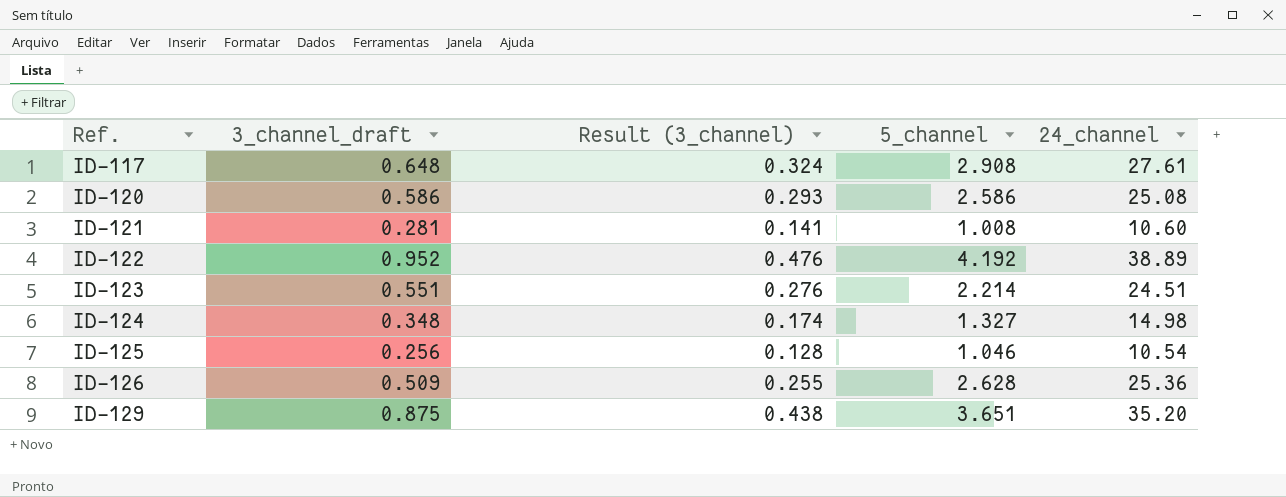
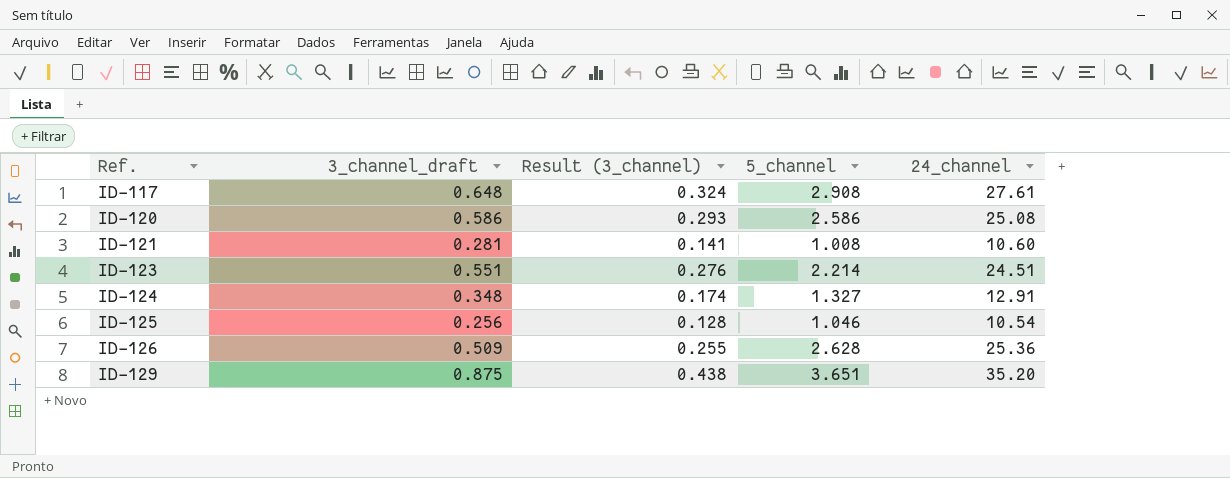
row ID-122: 0.952 | 0.476 | 4.192 | 38.89 -> none
ID-124 | 24_channel: 14.98 -> 12.91

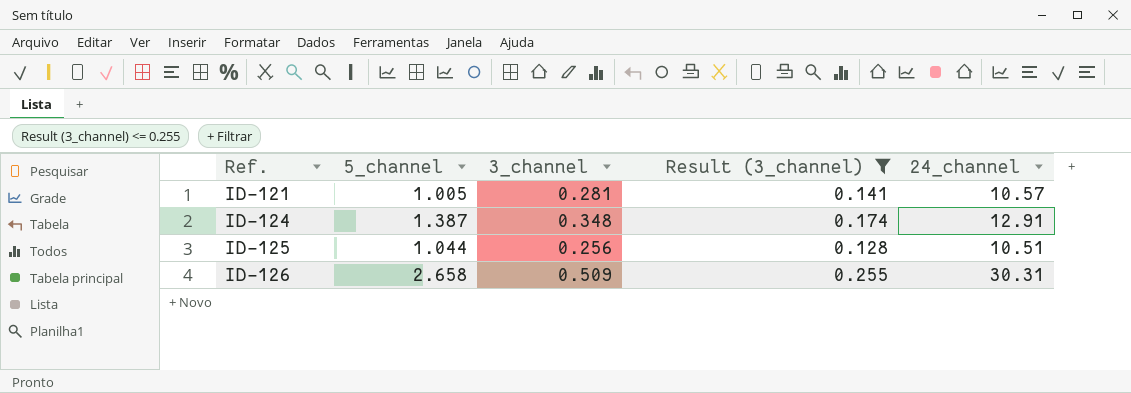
filter: none -> Result (3_channel) <= 0.255
column 5_channel | position: 4 -> 2
column name: 3_channel_draft -> 3_channel
ID-121 | 5_channel: 1.008 -> 1.005
ID-121 | 24_channel: 10.60 -> 10.57
ID-124 | 5_channel: 1.327 -> 1.387
ID-125 | 5_channel: 1.046 -> 1.044
ID-125 | 24_channel: 10.54 -> 10.51
ID-126 | 5_channel: 2.628 -> 2.658
ID-126 | 24_channel: 25.36 -> 30.31

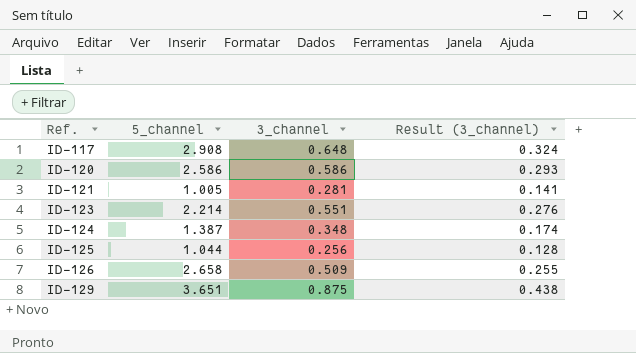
filter: Result (3_channel) <= 0.255 -> none
column 24_channel | position: 5 -> none

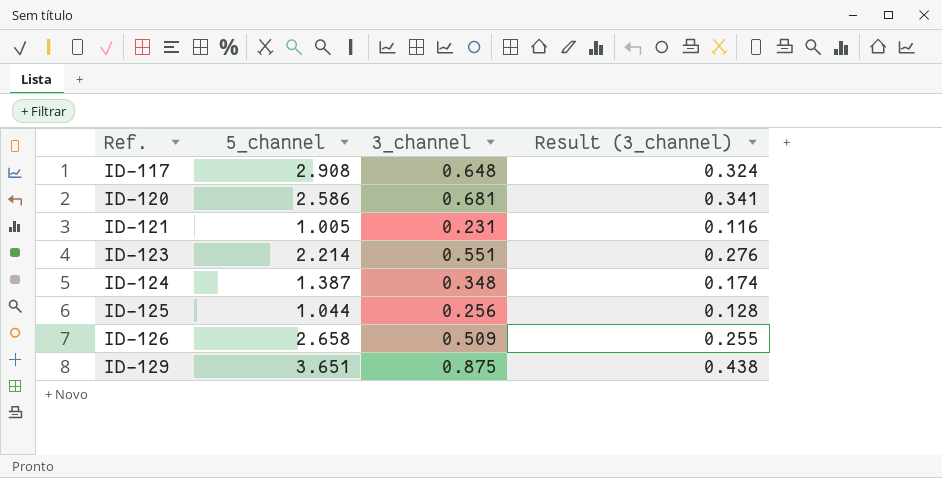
ID-120 | 3_channel: 0.586 -> 0.681
ID-120 | Result (3_channel): 0.293 -> 0.341
ID-121 | 3_channel: 0.281 -> 0.231
ID-121 | Result (3_channel): 0.141 -> 0.116

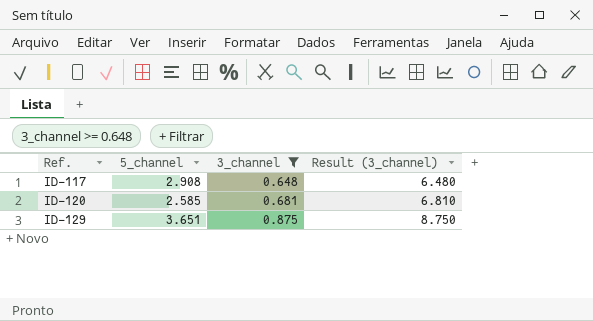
filter: none -> 3_channel >= 0.648
column Result (3_channel) | formula: [3_channel] * 0.5 -> [3_channel] * 10
ID-120 | 5_channel: 2.586 -> 2.585

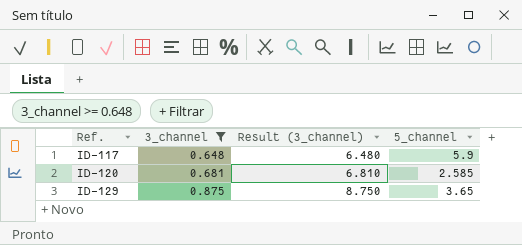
column 5_channel | position: 2 -> 4
ID-117 | 5_channel: 2.908 -> 5.9
ID-129 | 5_channel: 3.651 -> 3.65

